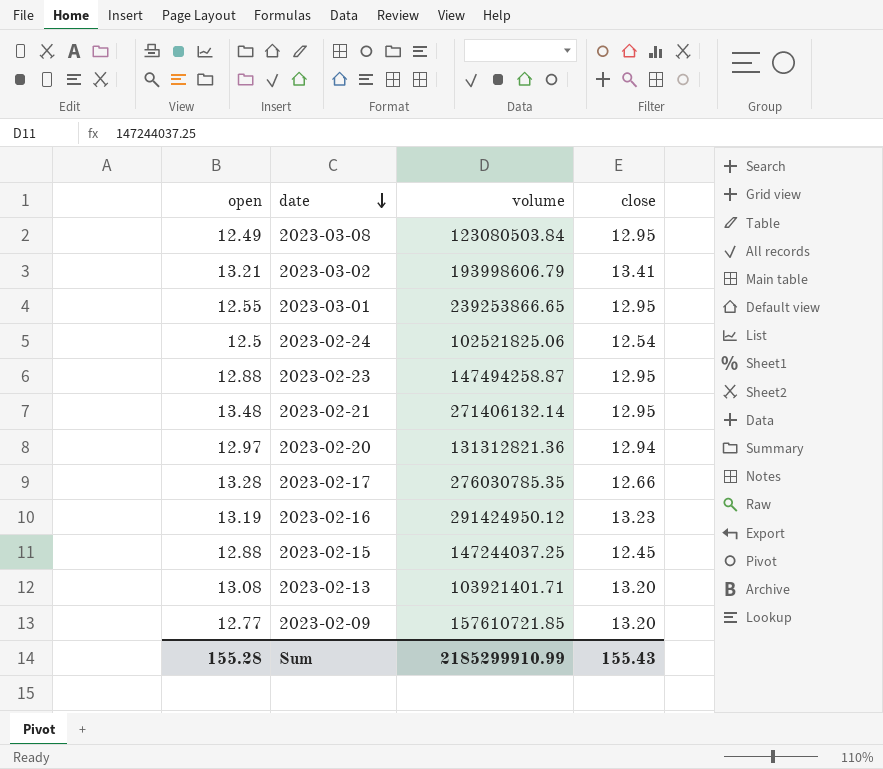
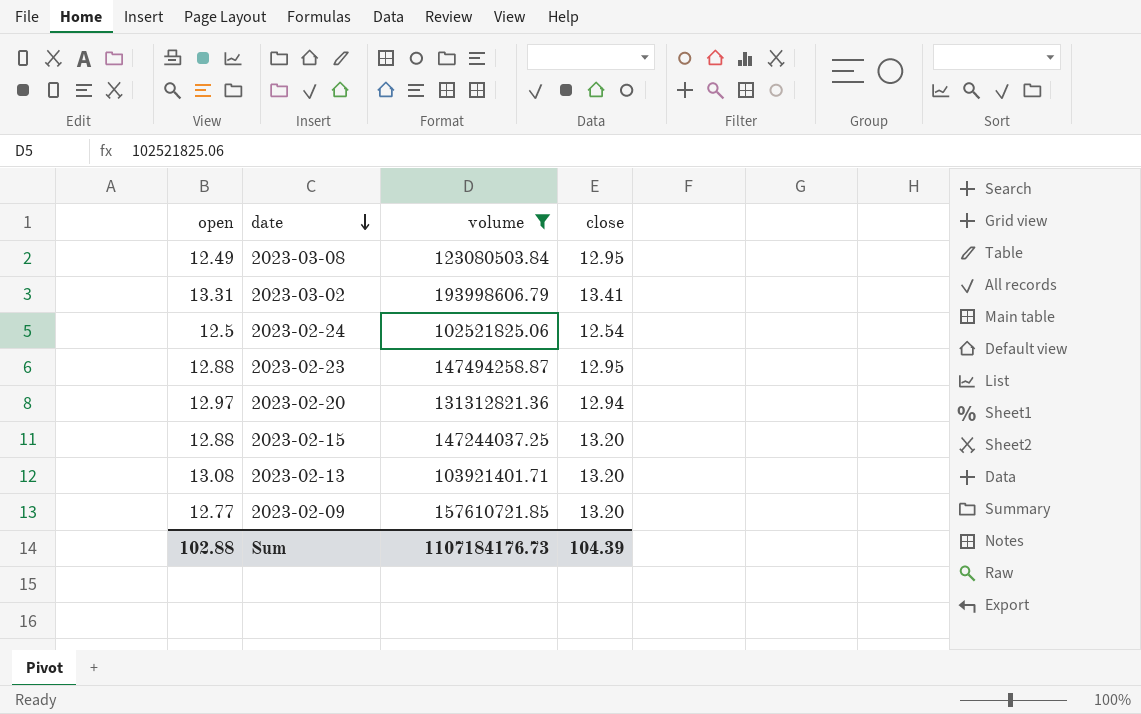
filter: none -> volume <= 193998606.79
2023-03-02 | open: 13.21 -> 13.31
2023-02-15 | close: 12.45 -> 13.20
Sum | open: 155.28 -> 102.88
Sum | volume: 2185299910.99 -> 1107184176.73
Sum | close: 155.43 -> 104.39

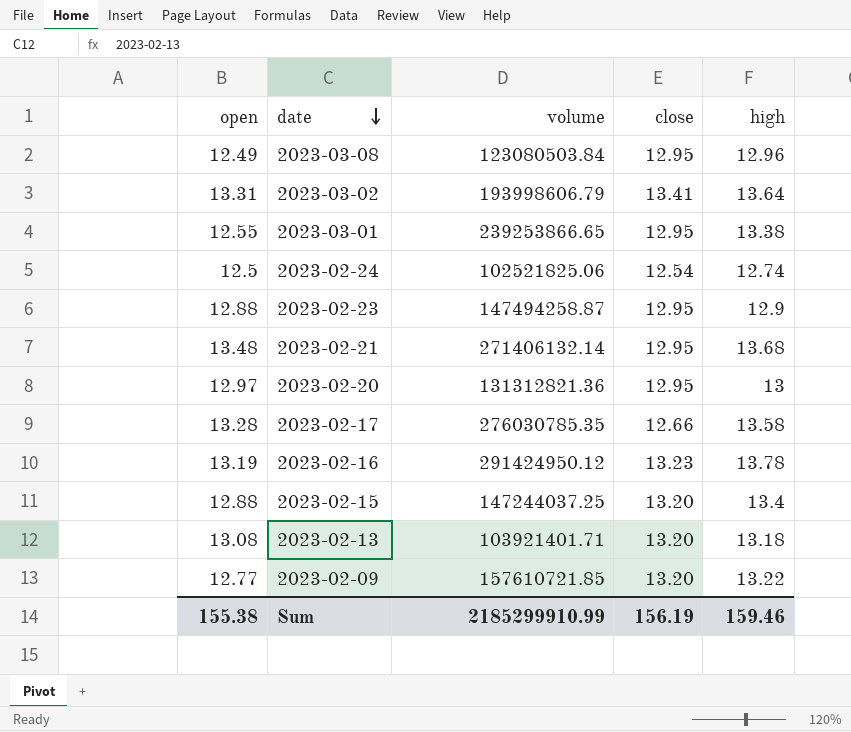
filter: volume <= 193998606.79 -> none
column high | position: none -> 5
2023-02-20 | close: 12.94 -> 12.95
Sum | open: 102.88 -> 155.38
Sum | volume: 1107184176.73 -> 2185299910.99
Sum | close: 104.39 -> 156.19

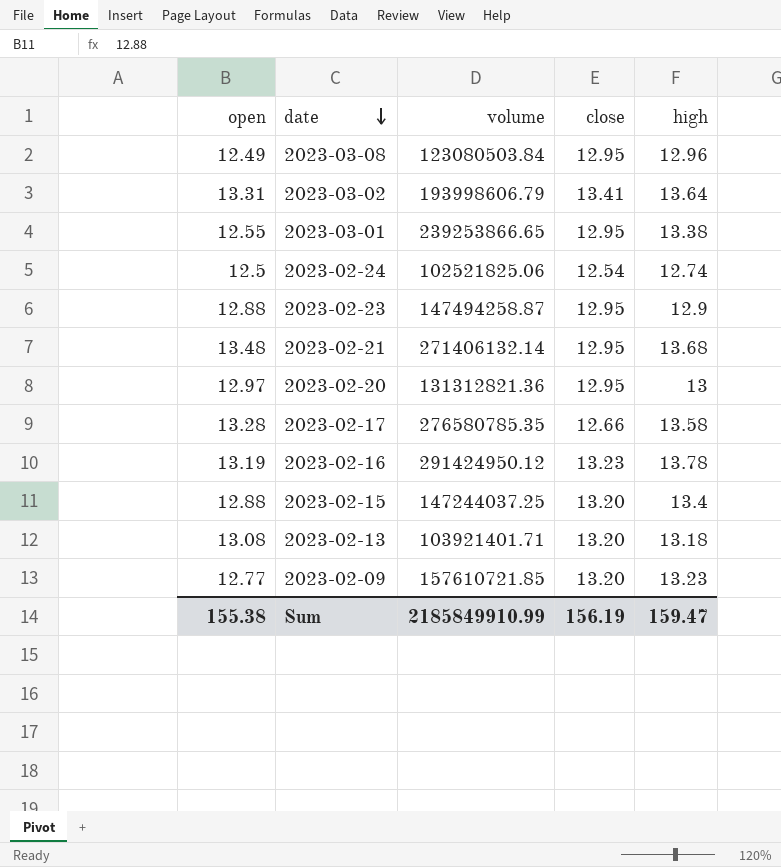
2023-02-17 | volume: 276030785.35 -> 276580785.35
2023-02-09 | high: 13.22 -> 13.23
Sum | volume: 2185299910.99 -> 2185849910.99
Sum | high: 159.46 -> 159.47

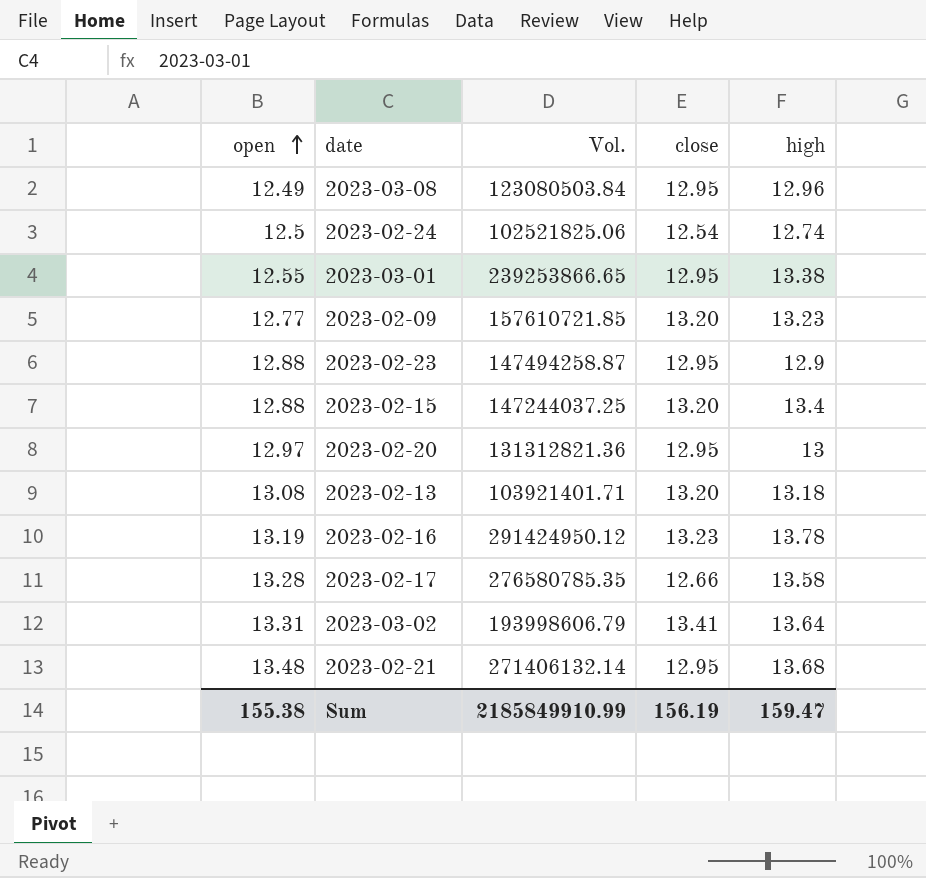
row order: date descending -> open ascending
column name: volume -> Vol.

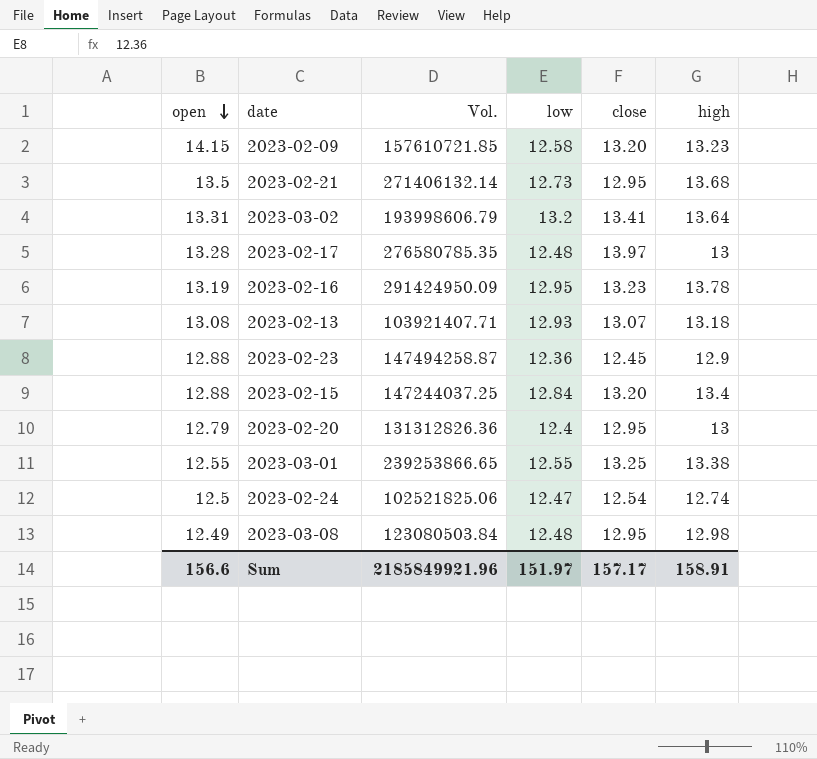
row order: open ascending -> open descending
column low | position: none -> 4
2023-02-09 | open: 12.77 -> 14.15
2023-02-21 | open: 13.48 -> 13.5
2023-02-17 | close: 12.66 -> 13.97
2023-02-17 | high: 13.58 -> 13
2023-02-16 | Vol.: 291424950.12 -> 291424950.09
2023-02-13 | Vol.: 103921401.71 -> 103921407.71
2023-02-13 | close: 13.20 -> 13.07
2023-02-23 | close: 12.95 -> 12.45
2023-02-20 | open: 12.97 -> 12.79
2023-02-20 | Vol.: 131312821.36 -> 131312826.36
2023-03-01 | close: 12.95 -> 13.25
2023-03-08 | high: 12.96 -> 12.98
Sum | open: 155.38 -> 156.6
Sum | Vol.: 2185849910.99 -> 2185849921.96
Sum | close: 156.19 -> 157.17
Sum | high: 159.47 -> 158.91

